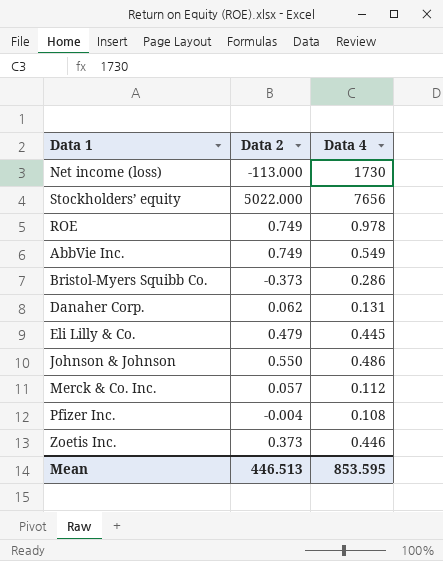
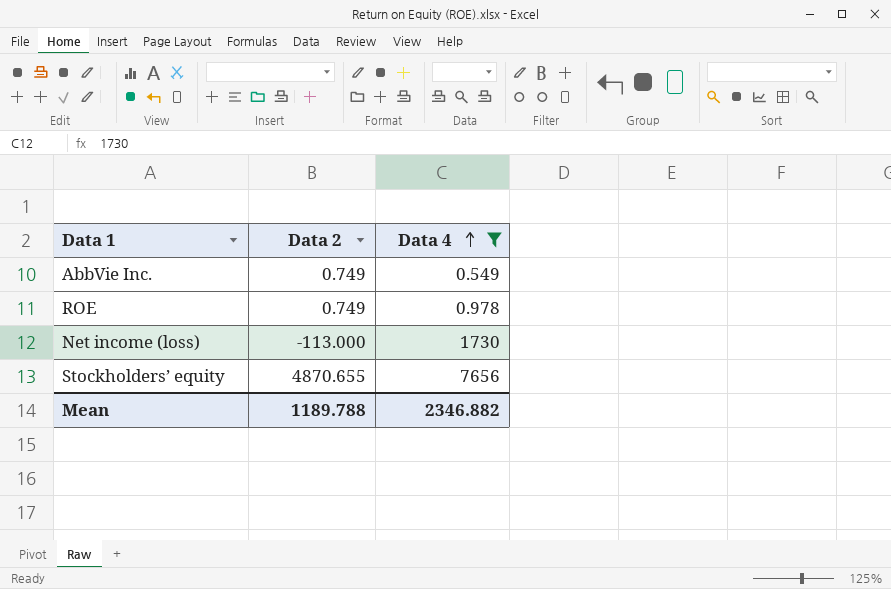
filter: none -> Data 4 >= 0.549
row order: none -> Data 4 ascending
Stockholders’ equity | Data 2: 5022.000 -> 4870.655
Mean | Data 2: 446.513 -> 1189.788
Mean | Data 4: 853.595 -> 2346.882

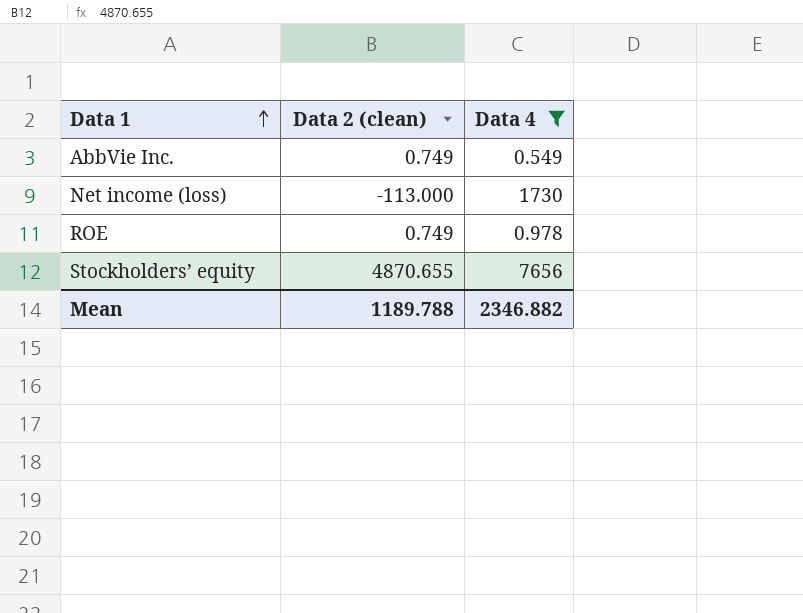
row order: Data 4 ascending -> Data 1 ascending
column name: Data 2 -> Data 2 (clean)

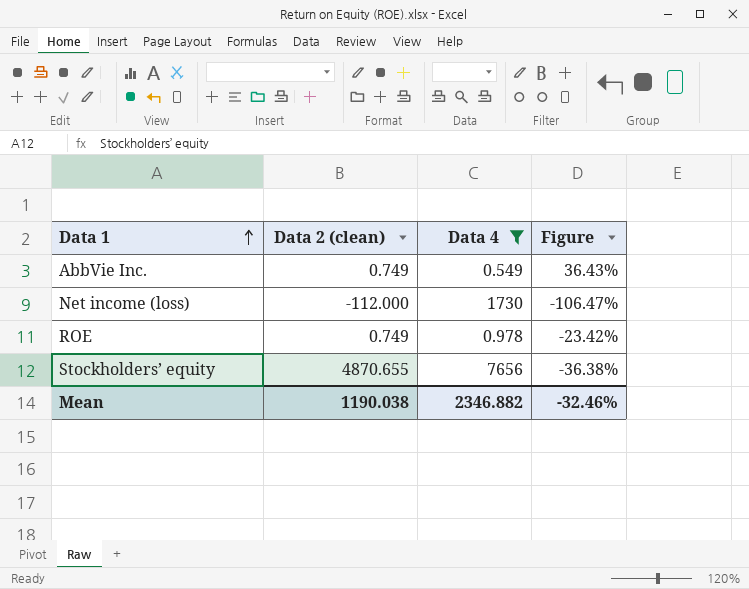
column Figure | formula: none -> ([Data 2 (clean)] - [Data 4]) / [Data 4]
Net income (loss) | Data 2 (clean): -113.000 -> -112.000
Mean | Data 2 (clean): 1189.788 -> 1190.038

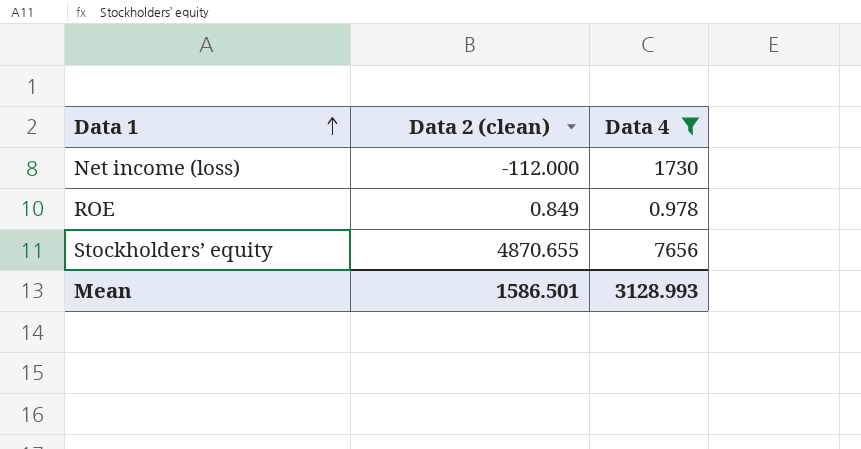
column Figure | formula: ([Data 2 (clean)] - [Data 4]) / [Data 4] -> none
row AbbVie Inc.: 0.749 | 0.549 | 36.43% -> none
ROE | Data 2 (clean): 0.749 -> 0.849
Mean | Data 2 (clean): 1190.038 -> 1586.501
Mean | Data 4: 2346.882 -> 3128.993

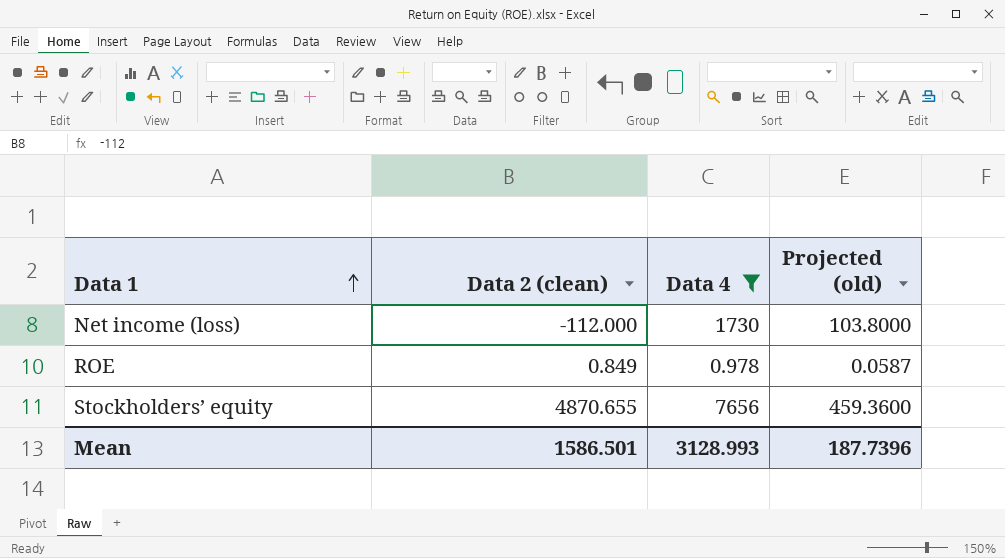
column Projected (old) | formula: none -> [Data 4] * 0.06

